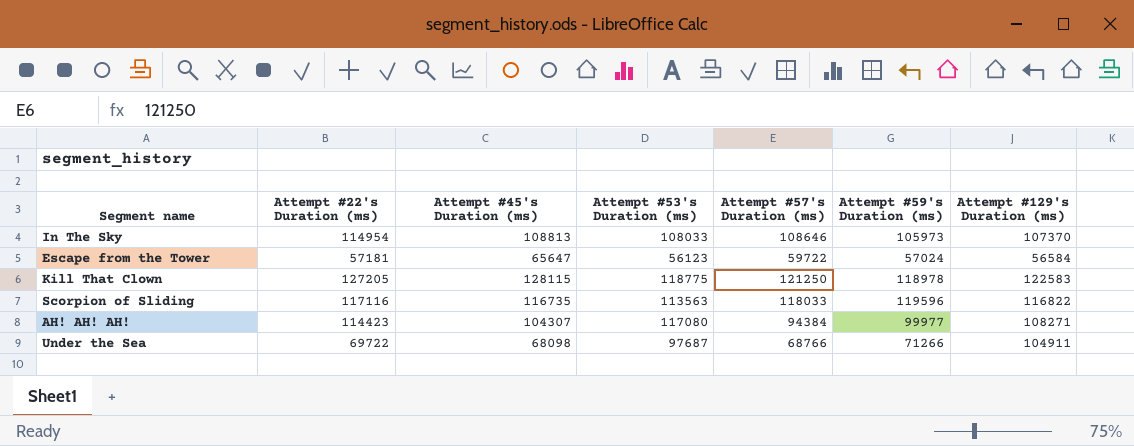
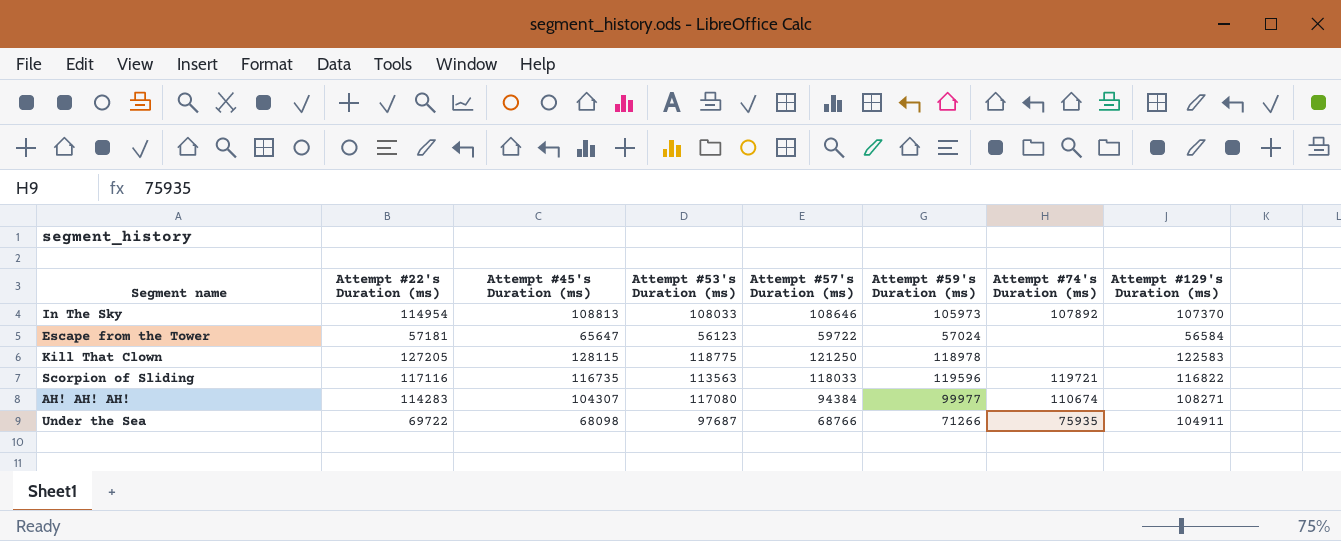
column Attempt #74's Duration (ms) | position: none -> 7
AH! AH! AH! | Attempt #22's Duration (ms): 114423 -> 114283

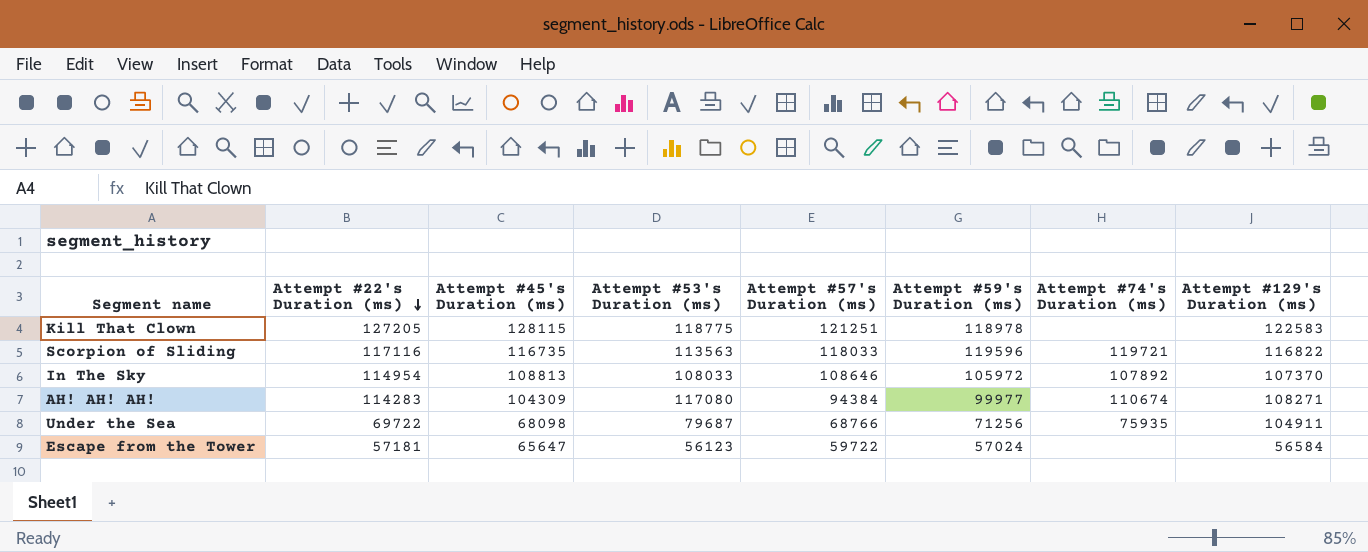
row order: none -> Attempt #22's Duration (ms) descending
Kill That Clown | Attempt #57's Duration (ms): 121250 -> 121251
In The Sky | Attempt #59's Duration (ms): 105973 -> 105972
AH! AH! AH! | Attempt #45's Duration (ms): 104307 -> 104309
Under the Sea | Attempt #53's Duration (ms): 97687 -> 79687
Under the Sea | Attempt #59's Duration (ms): 71266 -> 71256

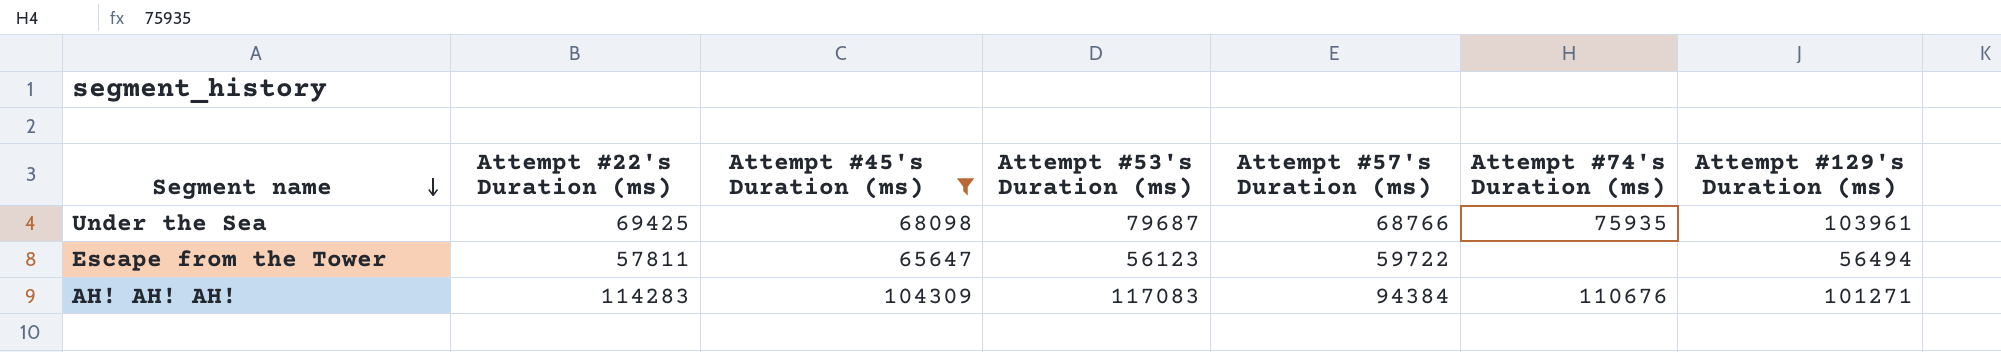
filter: none -> Attempt #45's Duration (ms) <= 104309
row order: Attempt #22's Duration (ms) descending -> Segment name descending
column Attempt #59's Duration (ms) | position: 6 -> none
Under the Sea | Attempt #22's Duration (ms): 69722 -> 69425
Under the Sea | Attempt #129's Duration (ms): 104911 -> 103961
Escape from the Tower | Attempt #22's Duration (ms): 57181 -> 57811
Escape from the Tower | Attempt #129's Duration (ms): 56584 -> 56494
AH! AH! AH! | Attempt #53's Duration (ms): 117080 -> 117083
AH! AH! AH! | Attempt #74's Duration (ms): 110674 -> 110676
AH! AH! AH! | Attempt #129's Duration (ms): 108271 -> 101271

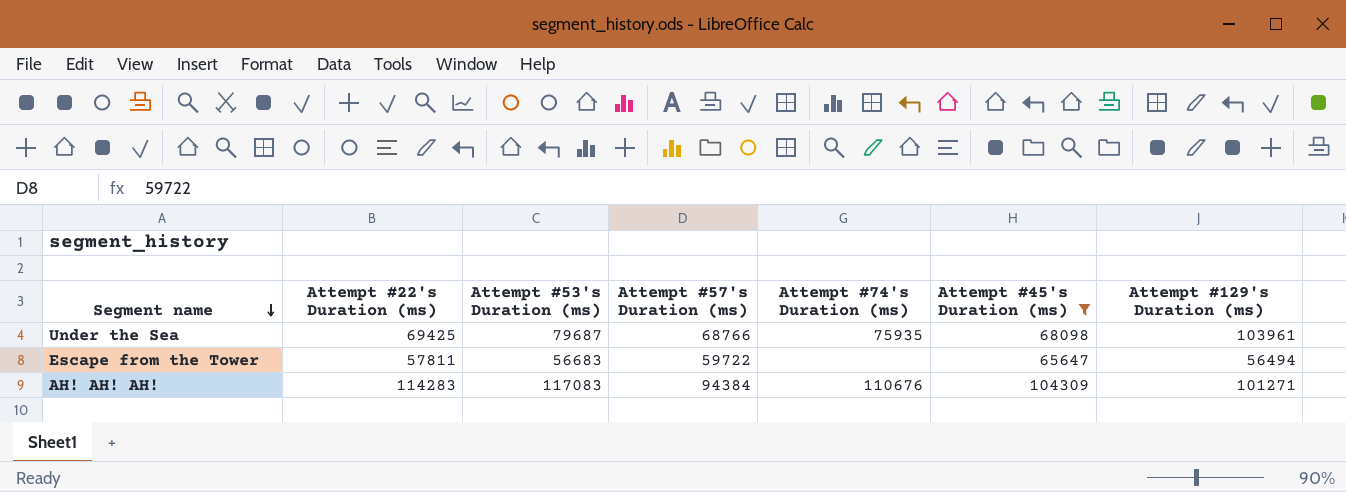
column Attempt #45's Duration (ms) | position: 3 -> 6
Escape from the Tower | Attempt #53's Duration (ms): 56123 -> 56683

